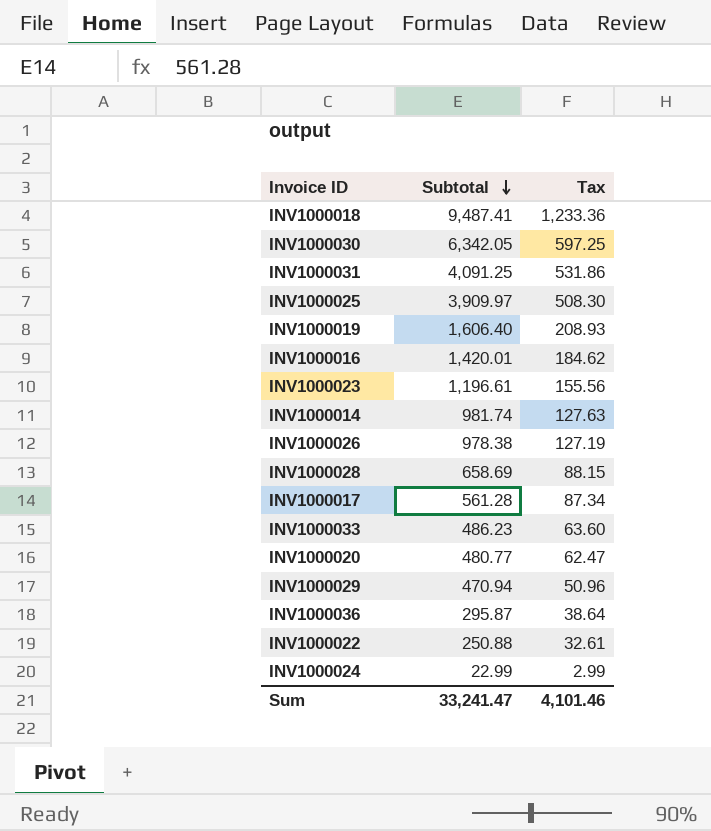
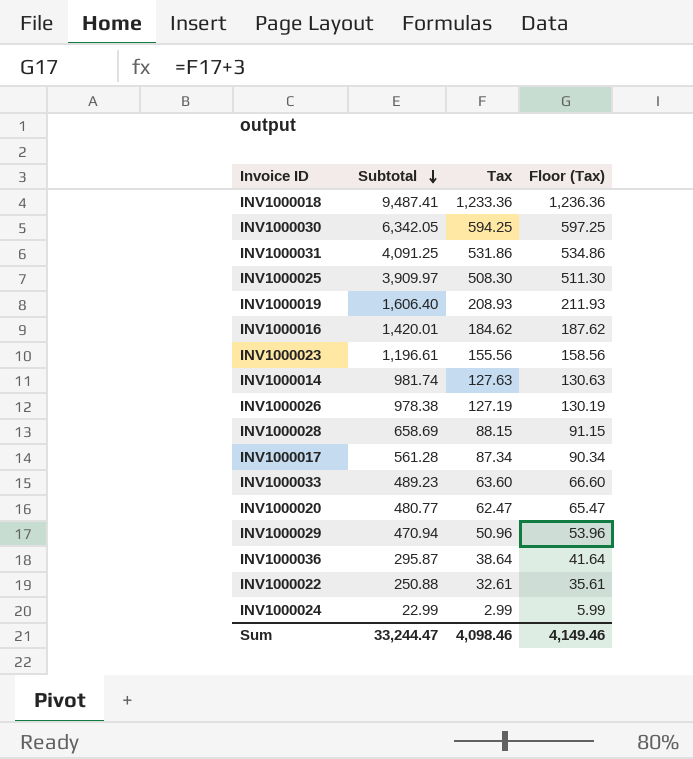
column Floor (Tax) | formula: none -> [Tax] + 3
INV1000030 | Tax: 597.25 -> 594.25
INV1000033 | Subtotal: 486.23 -> 489.23
Sum | Subtotal: 33,241.47 -> 33,244.47
Sum | Tax: 4,101.46 -> 4,098.46

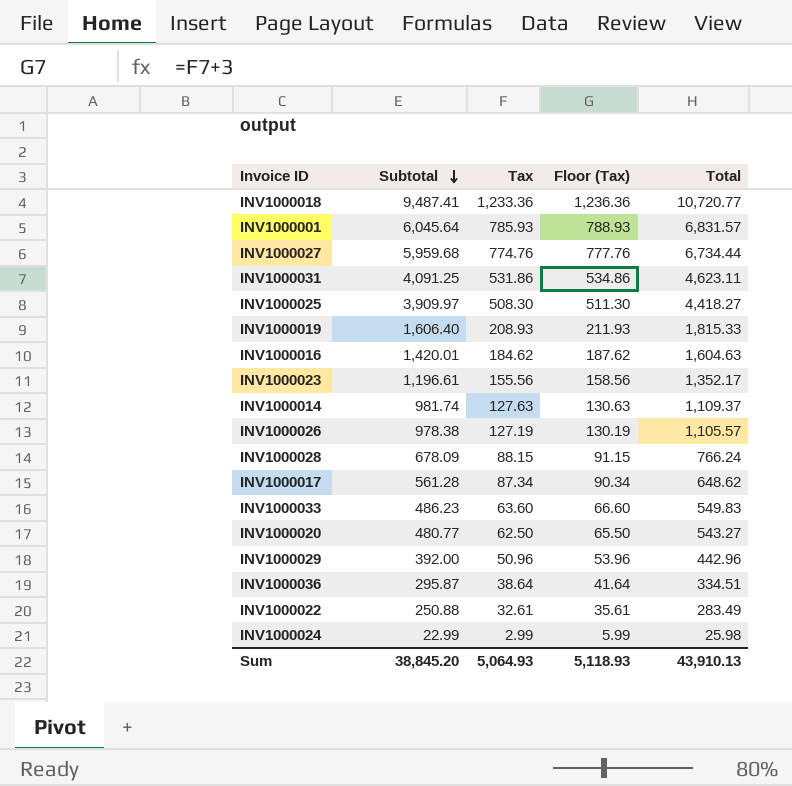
column Total | formula: none -> [Subtotal] + [Tax]
row INV1000030: 6,342.05 | 594.25 | 597.25 -> none
row INV1000001: none -> 6,045.64 | 785.93 | 788.93 | 6,831.57
row INV1000027: none -> 5,959.68 | 774.76 | 777.76 | 6,734.44
INV1000028 | Subtotal: 658.69 -> 678.09
INV1000033 | Subtotal: 489.23 -> 486.23
INV1000020 | Tax: 62.47 -> 62.50
INV1000020 | Floor (Tax): 65.47 -> 65.50
INV1000029 | Subtotal: 470.94 -> 392.00
Sum | Subtotal: 33,244.47 -> 38,845.20
Sum | Tax: 4,098.46 -> 5,064.93
Sum | Floor (Tax): 4,149.46 -> 5,118.93

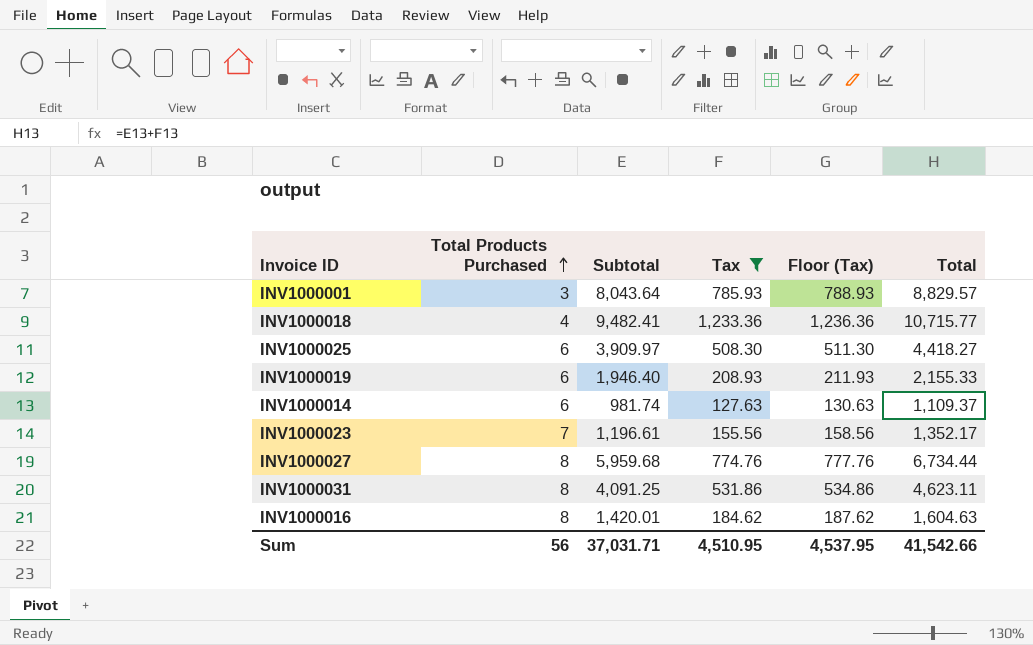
filter: none -> Tax >= 127.63
row order: Subtotal descending -> Total Products Purchased ascending
column Total Products Purchased | position: none -> 2
INV1000001 | Subtotal: 6,045.64 -> 8,043.64
INV1000001 | Total: 6,831.57 -> 8,829.57
INV1000018 | Subtotal: 9,487.41 -> 9,482.41
INV1000018 | Total: 10,720.77 -> 10,715.77
INV1000019 | Subtotal: 1,606.40 -> 1,946.40
INV1000019 | Total: 1,815.33 -> 2,155.33
Sum | Subtotal: 38,845.20 -> 37,031.71
Sum | Tax: 5,064.93 -> 4,510.95
Sum | Floor (Tax): 5,118.93 -> 4,537.95
Sum | Total: 43,910.13 -> 41,542.66

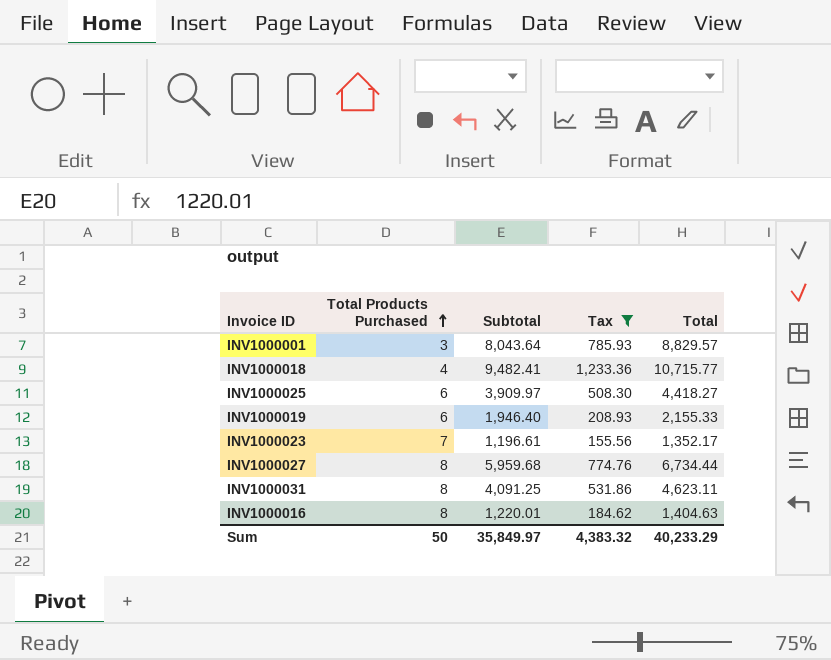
column Floor (Tax) | formula: [Tax] + 3 -> none
row INV1000014: 6 | 981.74 | 127.63 | 130.63 | 1,109.37 -> none
INV1000016 | Subtotal: 1,420.01 -> 1,220.01
INV1000016 | Total: 1,604.63 -> 1,404.63
Sum | Total Products Purchased: 56 -> 50
Sum | Subtotal: 37,031.71 -> 35,849.97
Sum | Tax: 4,510.95 -> 4,383.32
Sum | Total: 41,542.66 -> 40,233.29

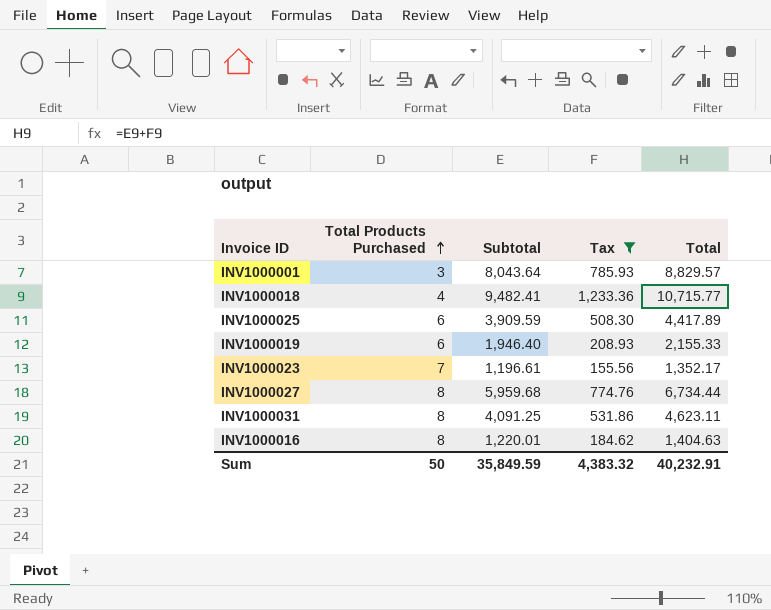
INV1000025 | Subtotal: 3,909.97 -> 3,909.59
INV1000025 | Total: 4,418.27 -> 4,417.89
Sum | Subtotal: 35,849.97 -> 35,849.59
Sum | Total: 40,233.29 -> 40,232.91

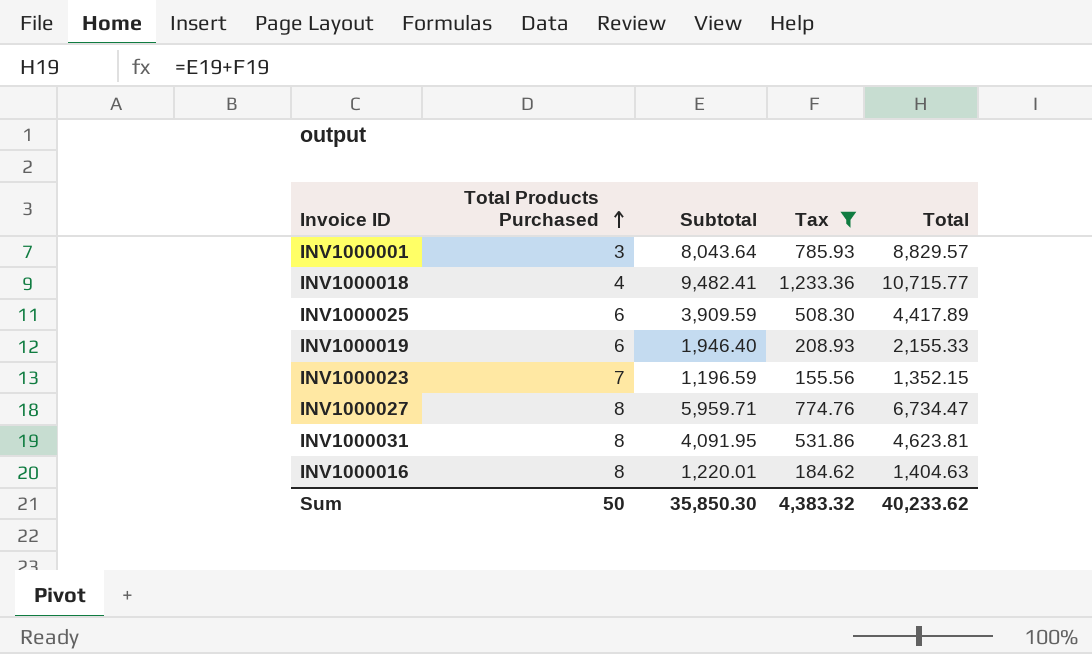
INV1000023 | Subtotal: 1,196.61 -> 1,196.59
INV1000023 | Total: 1,352.17 -> 1,352.15
INV1000027 | Subtotal: 5,959.68 -> 5,959.71
INV1000027 | Total: 6,734.44 -> 6,734.47
INV1000031 | Subtotal: 4,091.25 -> 4,091.95
INV1000031 | Total: 4,623.11 -> 4,623.81
Sum | Subtotal: 35,849.59 -> 35,850.30
Sum | Total: 40,232.91 -> 40,233.62

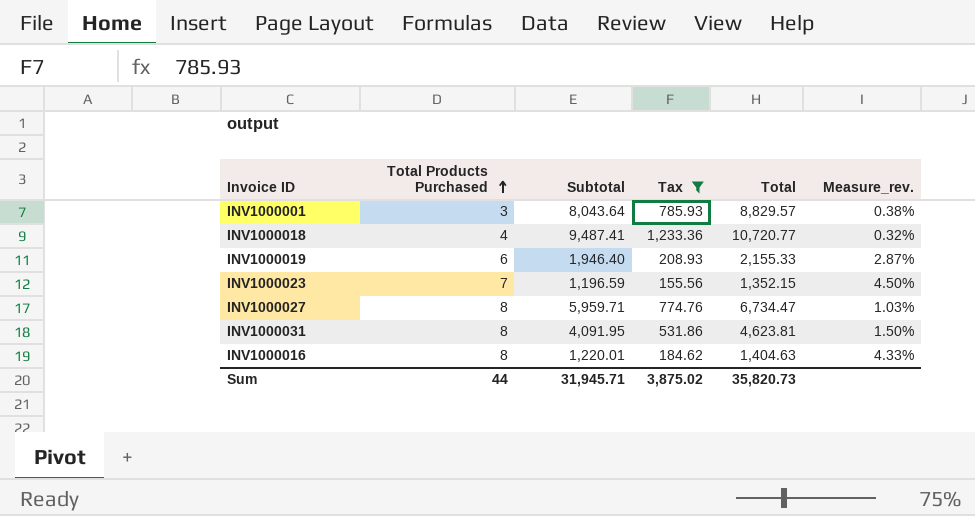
column Measure_rev. | formula: none -> [Total Products Purchased] / [Tax]
row INV1000025: 6 | 3,909.59 | 508.30 | 4,417.89 -> none
INV1000018 | Subtotal: 9,482.41 -> 9,487.41
INV1000018 | Total: 10,715.77 -> 10,720.77
Sum | Total Products Purchased: 50 -> 44
Sum | Subtotal: 35,850.30 -> 31,945.71
Sum | Tax: 4,383.32 -> 3,875.02
Sum | Total: 40,233.62 -> 35,820.73

